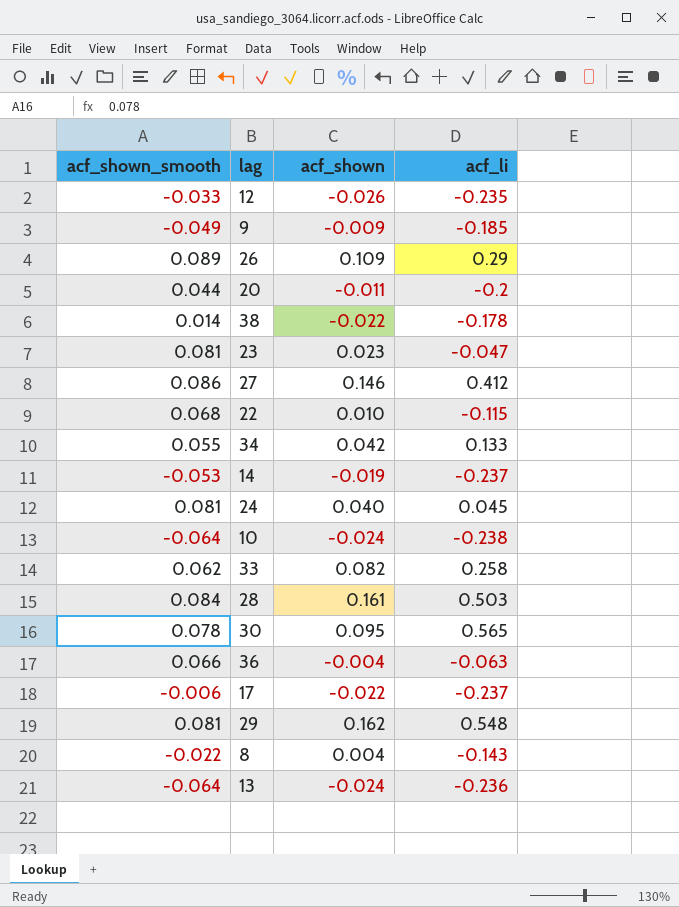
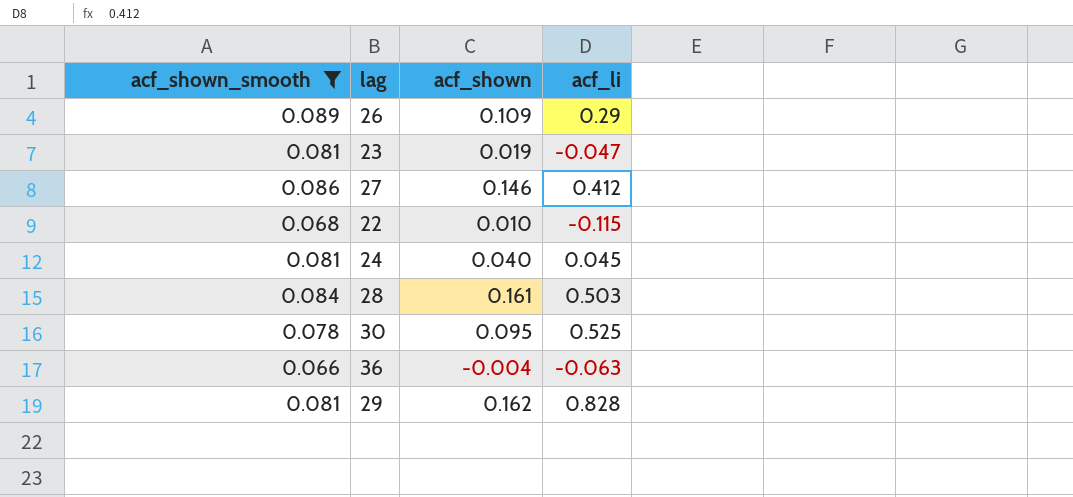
filter: none -> acf_shown_smooth >= 0.066
23 | acf_shown: 0.023 -> 0.019
30 | acf_li: 0.565 -> 0.525
29 | acf_li: 0.548 -> 0.828

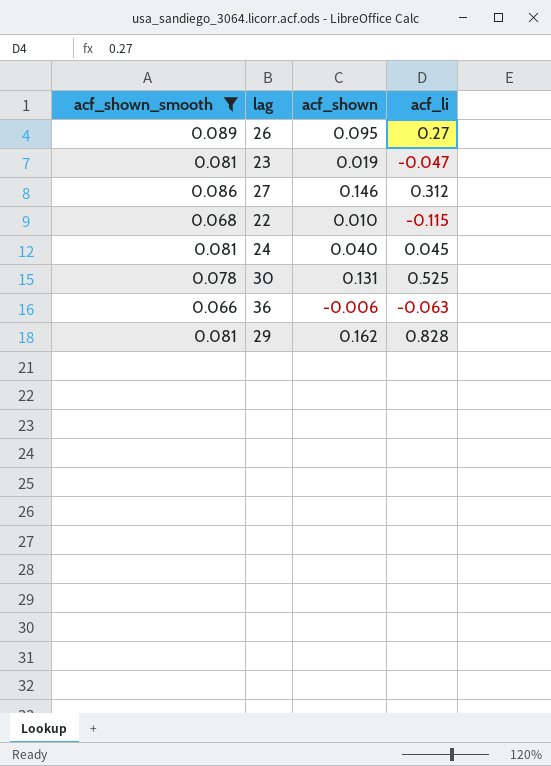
row 28: 0.084 | 0.161 | 0.503 -> none
26 | acf_shown: 0.109 -> 0.095
26 | acf_li: 0.29 -> 0.27
27 | acf_li: 0.412 -> 0.312
30 | acf_shown: 0.095 -> 0.131
36 | acf_shown: -0.004 -> -0.006

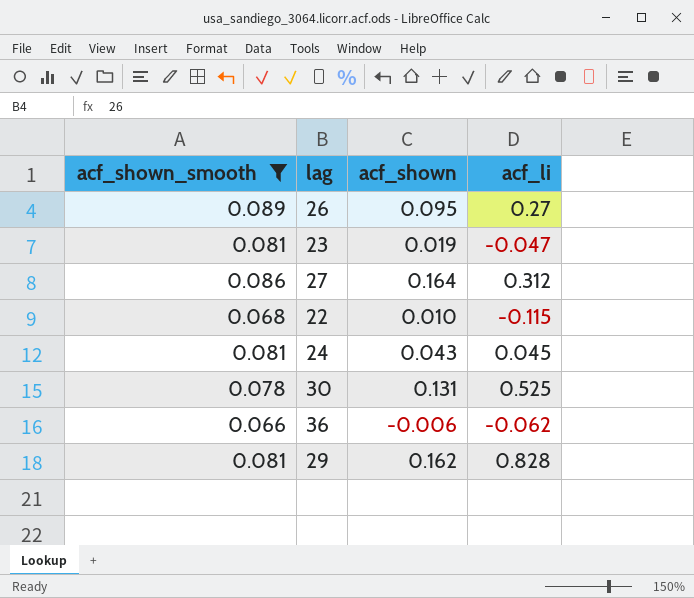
27 | acf_shown: 0.146 -> 0.164
24 | acf_shown: 0.040 -> 0.043
36 | acf_li: -0.063 -> -0.062

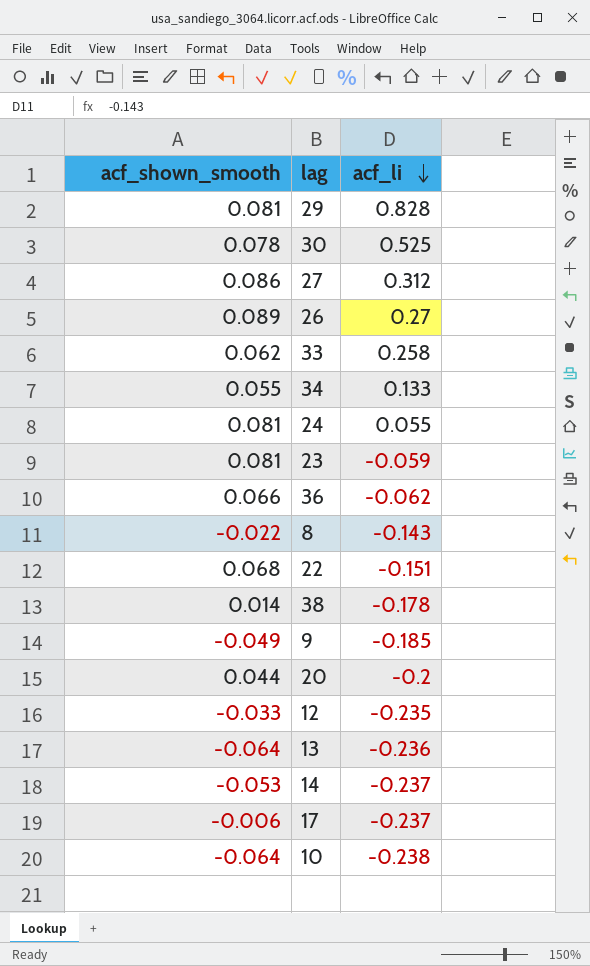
filter: acf_shown_smooth >= 0.066 -> none
row order: none -> acf_li descending
column acf_shown | position: 3 -> none
24 | acf_li: 0.045 -> 0.055
23 | acf_li: -0.047 -> -0.059
22 | acf_li: -0.115 -> -0.151

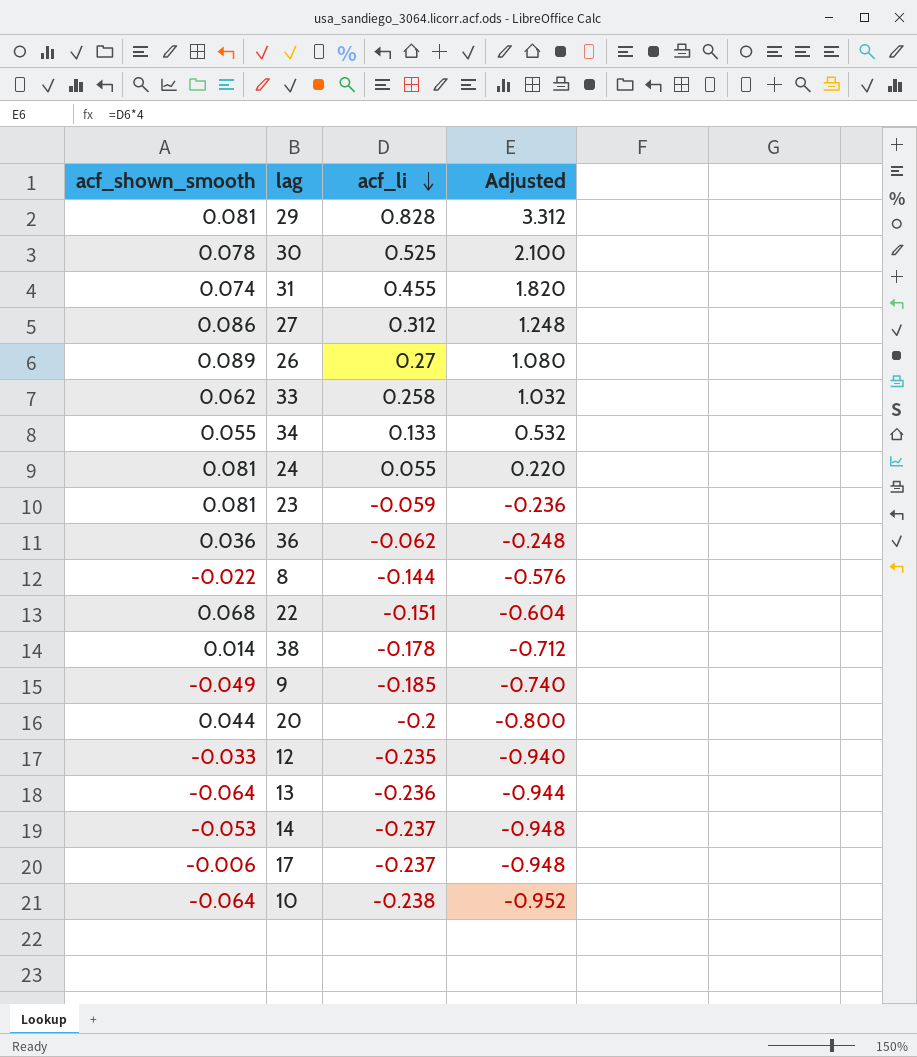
column Adjusted | formula: none -> [acf_li] * 4
row 31: none -> 0.074 | 0.455 | 1.820
36 | acf_shown_smooth: 0.066 -> 0.036
8 | acf_li: -0.143 -> -0.144

